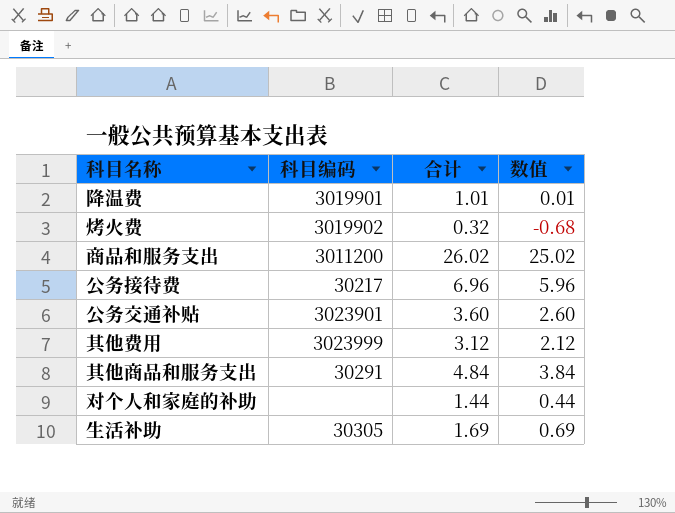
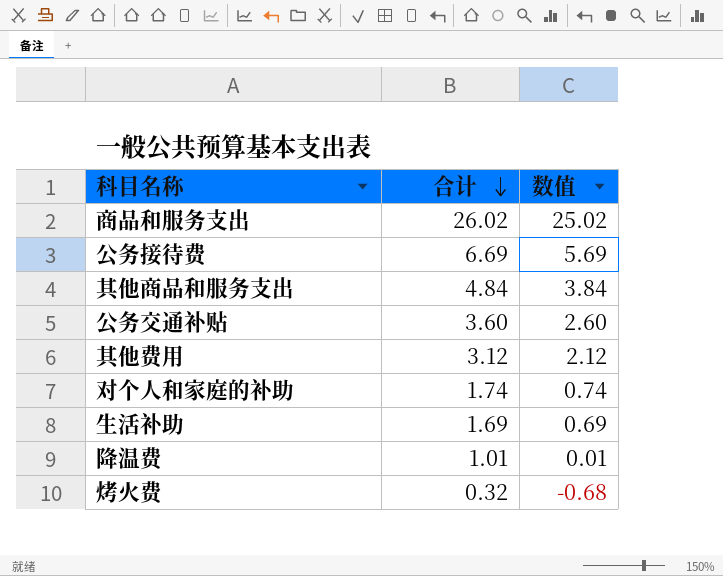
row order: none -> 合计 descending
column 科目编码 | position: 2 -> none
公务接待费 | 合计: 6.96 -> 6.69
公务接待费 | 数值: 5.96 -> 5.69
对个人和家庭的补助 | 合计: 1.44 -> 1.74
对个人和家庭的补助 | 数值: 0.44 -> 0.74

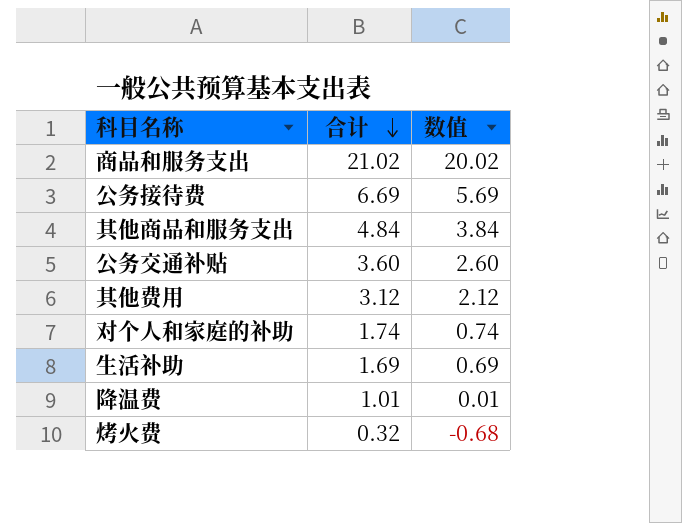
商品和服务支出 | 合计: 26.02 -> 21.02
商品和服务支出 | 数值: 25.02 -> 20.02

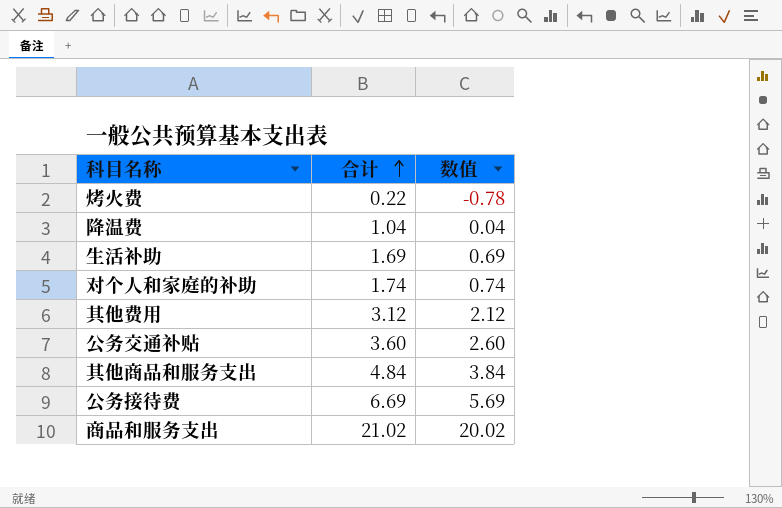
row order: 合计 descending -> 合计 ascending
烤火费 | 合计: 0.32 -> 0.22
烤火费 | 数值: -0.68 -> -0.78
降温费 | 合计: 1.01 -> 1.04
降温费 | 数值: 0.01 -> 0.04

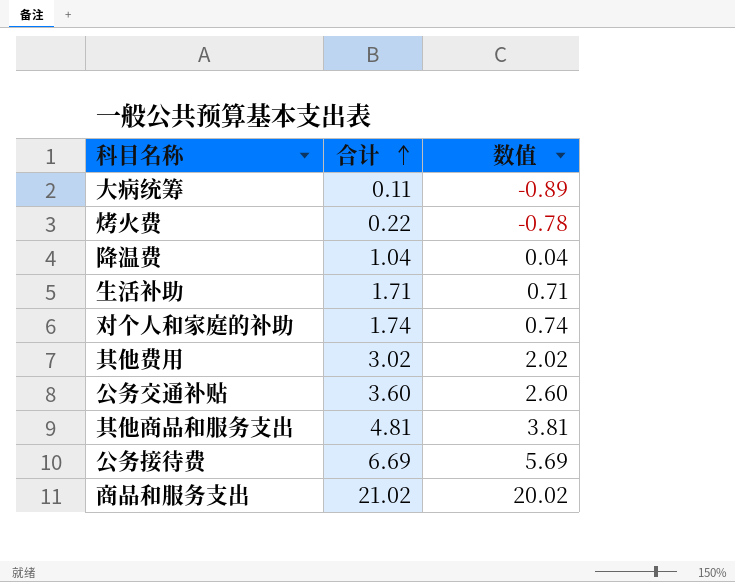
row 大病统筹: none -> 0.11 | -0.89
生活补助 | 合计: 1.69 -> 1.71
生活补助 | 数值: 0.69 -> 0.71
其他费用 | 合计: 3.12 -> 3.02
其他费用 | 数值: 2.12 -> 2.02
其他商品和服务支出 | 合计: 4.84 -> 4.81
其他商品和服务支出 | 数值: 3.84 -> 3.81

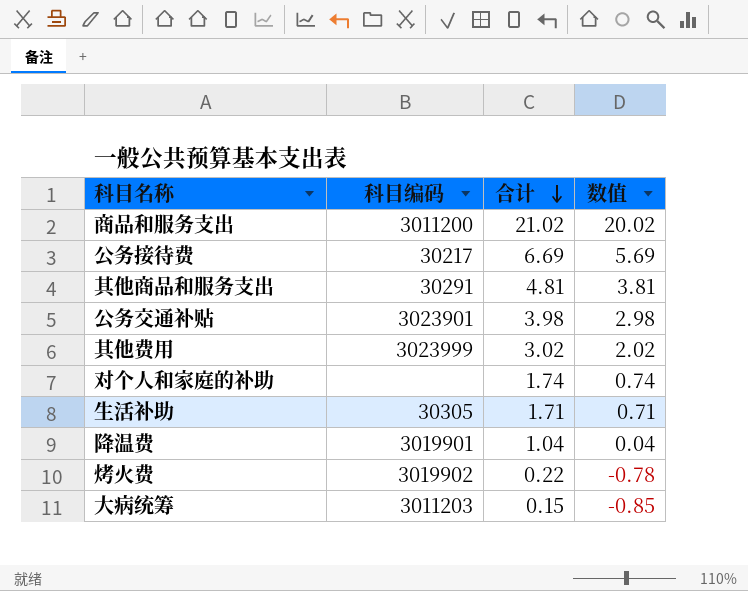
row order: 合计 ascending -> 合计 descending
column 科目编码 | position: none -> 2
公务交通补贴 | 合计: 3.60 -> 3.98
公务交通补贴 | 数值: 2.60 -> 2.98
大病统筹 | 合计: 0.11 -> 0.15
大病统筹 | 数值: -0.89 -> -0.85

